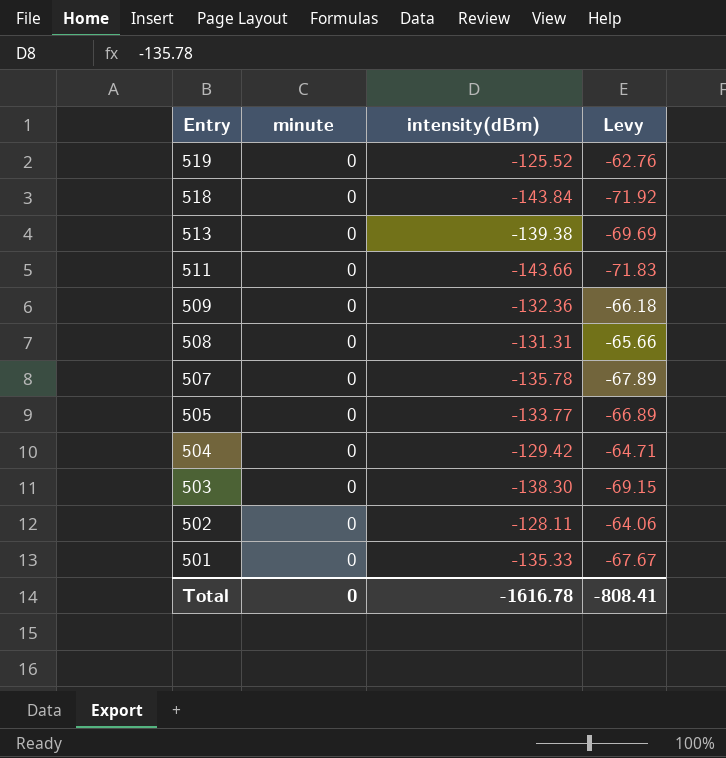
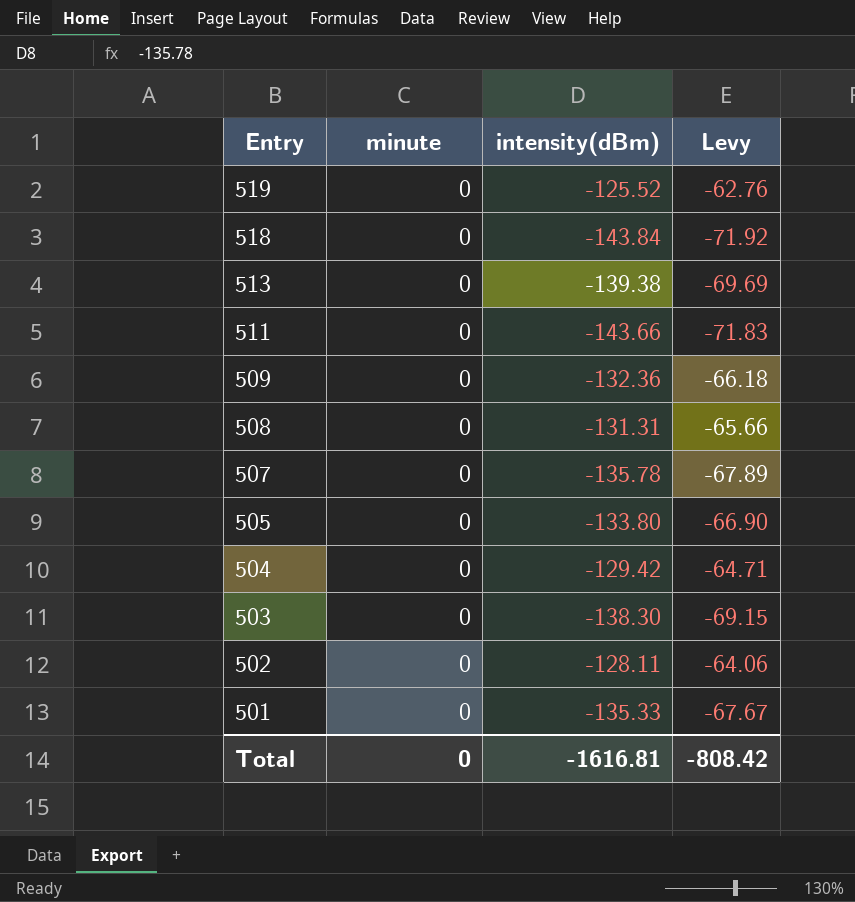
505 | intensity(dBm): -133.77 -> -133.80
505 | Levy: -66.89 -> -66.90
Total | intensity(dBm): -1616.78 -> -1616.81
Total | Levy: -808.41 -> -808.42

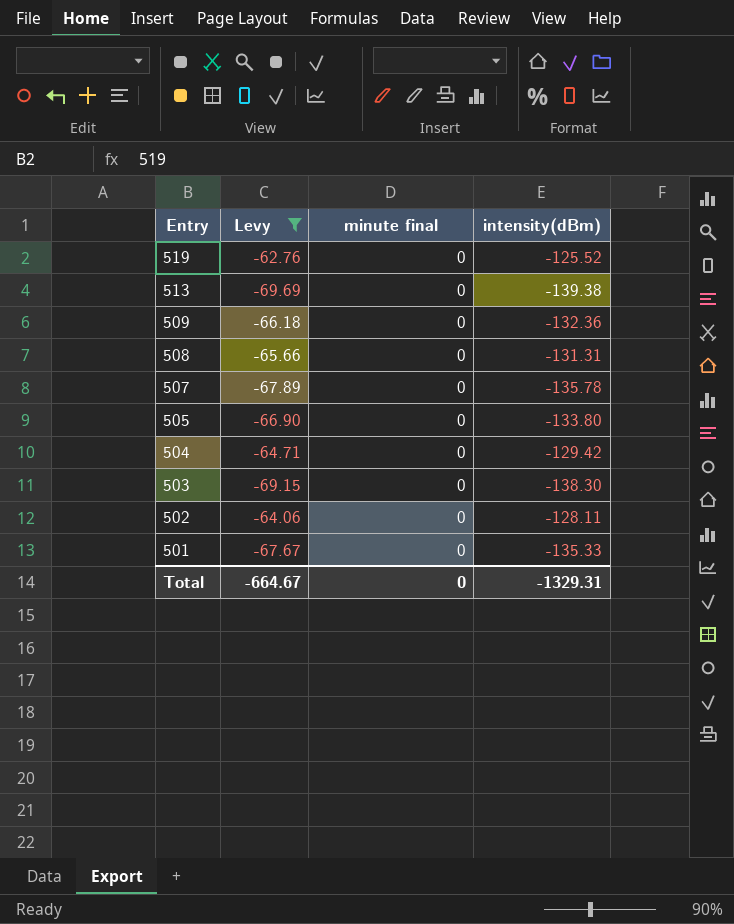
filter: none -> Levy >= -69.69
column Levy | position: 4 -> 2
column name: minute -> minute final
Total | Levy: -808.42 -> -664.67
Total | intensity(dBm): -1616.81 -> -1329.31

